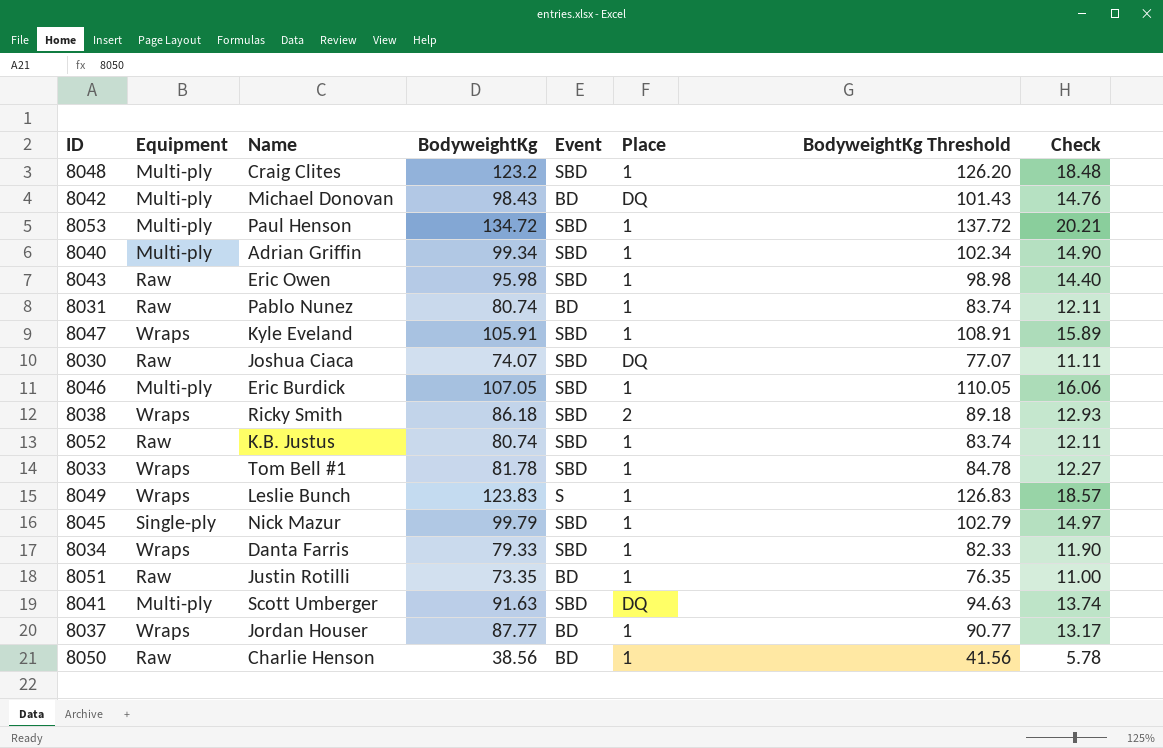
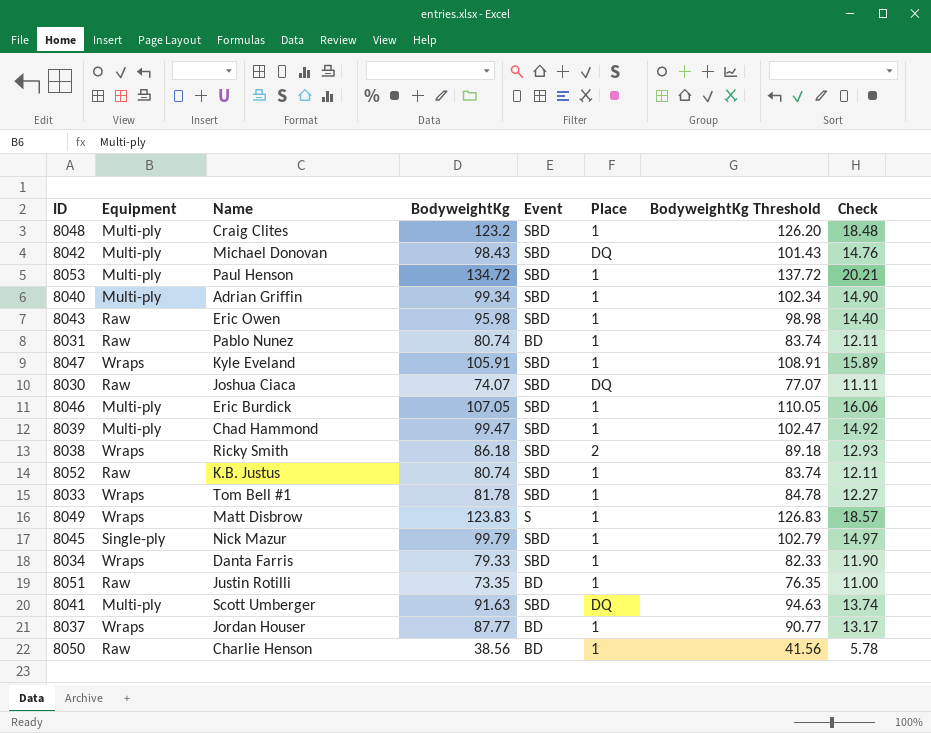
8042 | Event: BD -> SBD
row 8039: none -> Multi-ply | Chad Hammond | 99.47 | SBD | 1 | 102.47 | 14.92
8049 | Name: Leslie Bunch -> Matt Disbrow

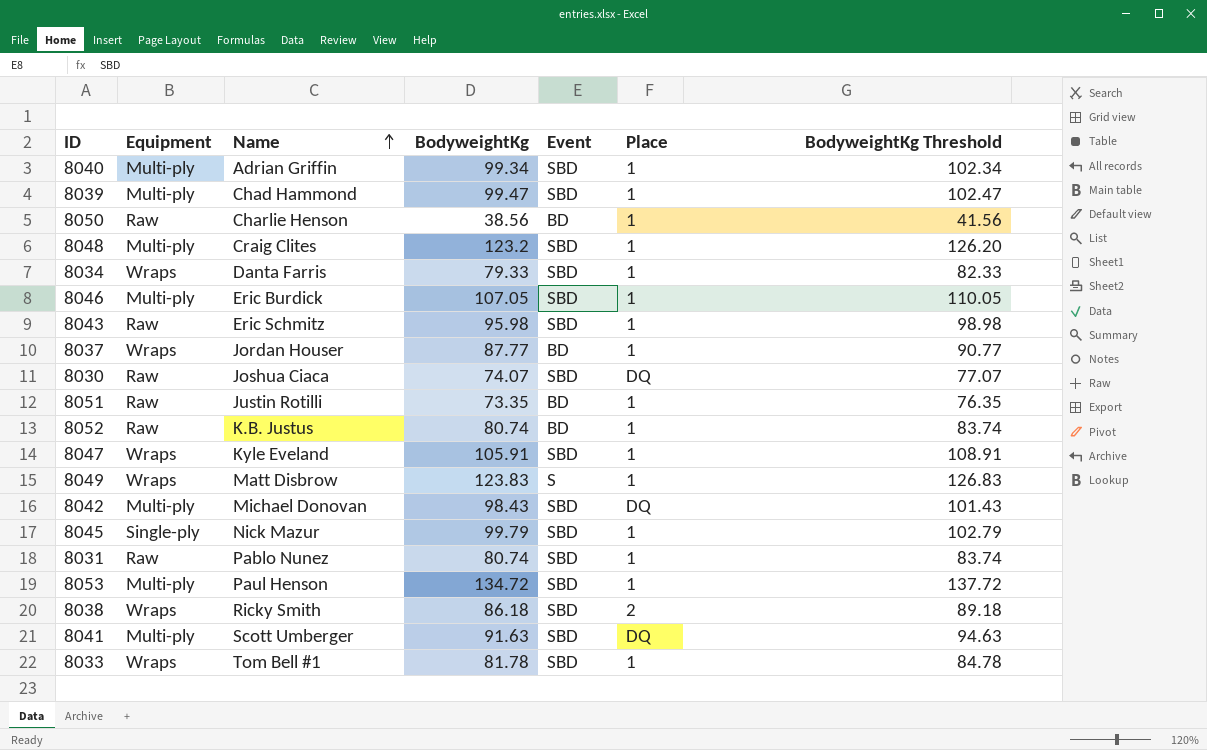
row order: none -> Name ascending
column Check | formula: [BodyweightKg] * 0.15 -> none
8043 | Name: Eric Owen -> Eric Schmitz
8052 | Event: SBD -> BD
8031 | Event: BD -> SBD

